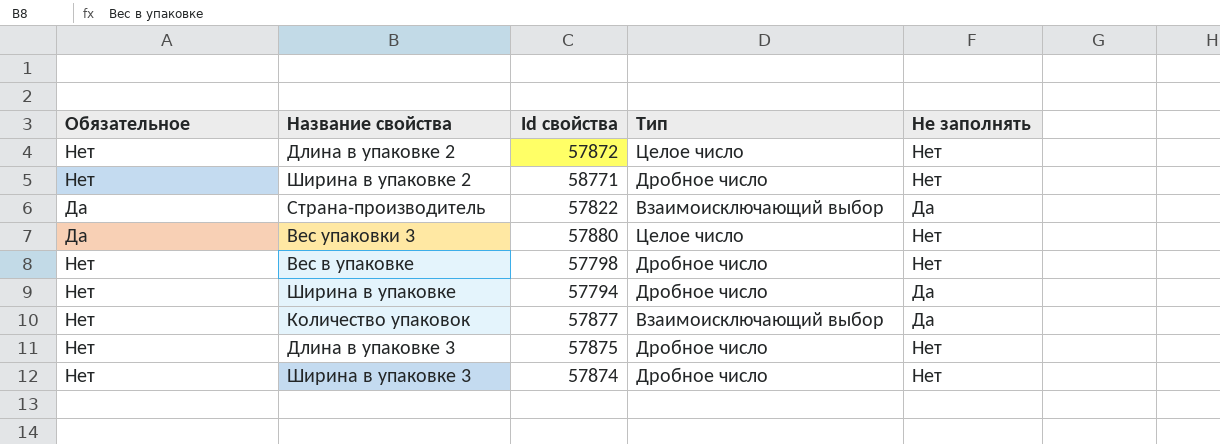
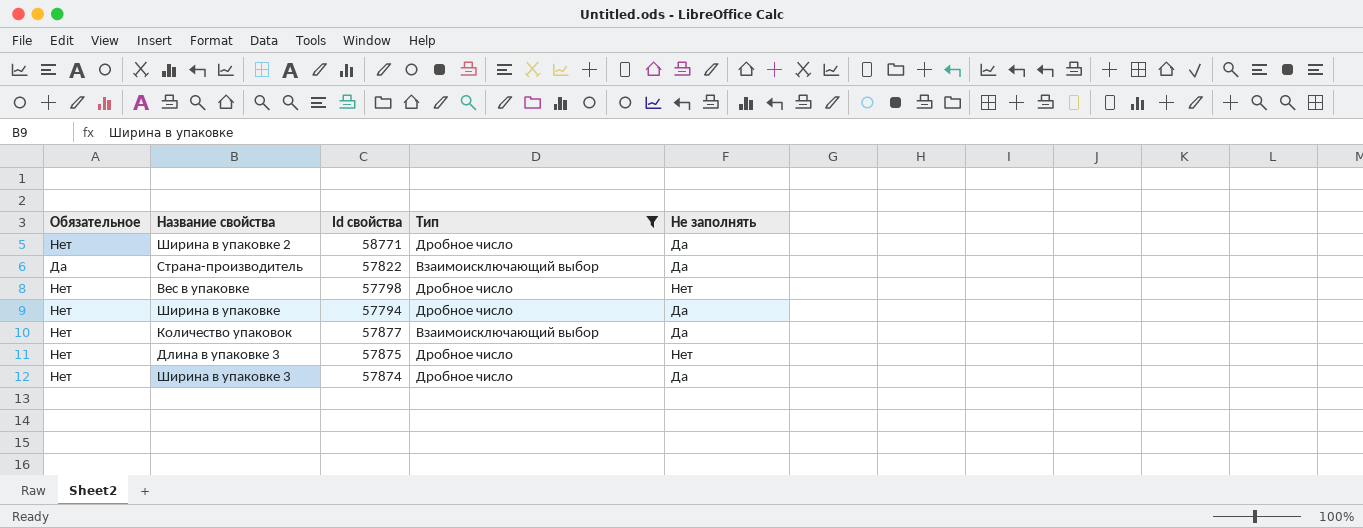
filter: none -> Тип != Целое число
Ширина в упаковке 2 | Не заполнять: Нет -> Да
Ширина в упаковке 3 | Не заполнять: Нет -> Да

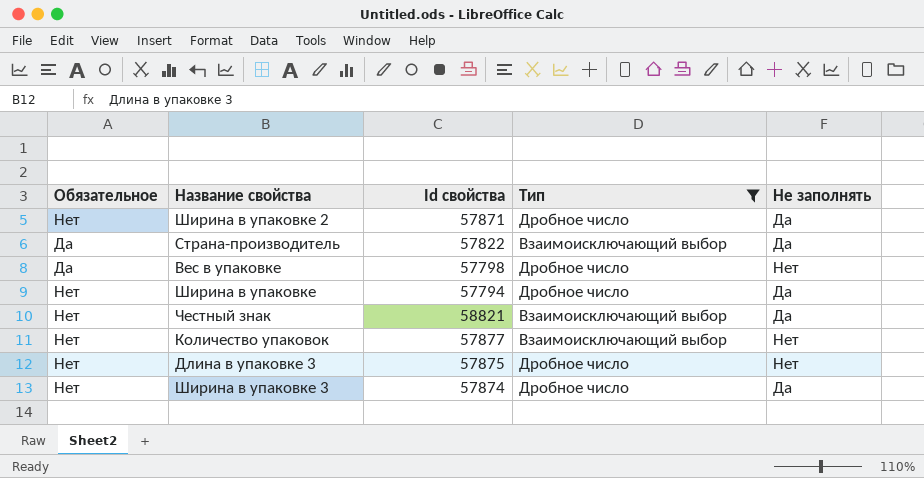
Ширина в упаковке 2 | Id свойства: 58771 -> 57871
Вес в упаковке | Обязательное: Нет -> Да
row Честный знак: none -> Нет | 58821 | Взаимоисключающий выбор | Да
Количество упаковок | Не заполнять: Да -> Нет

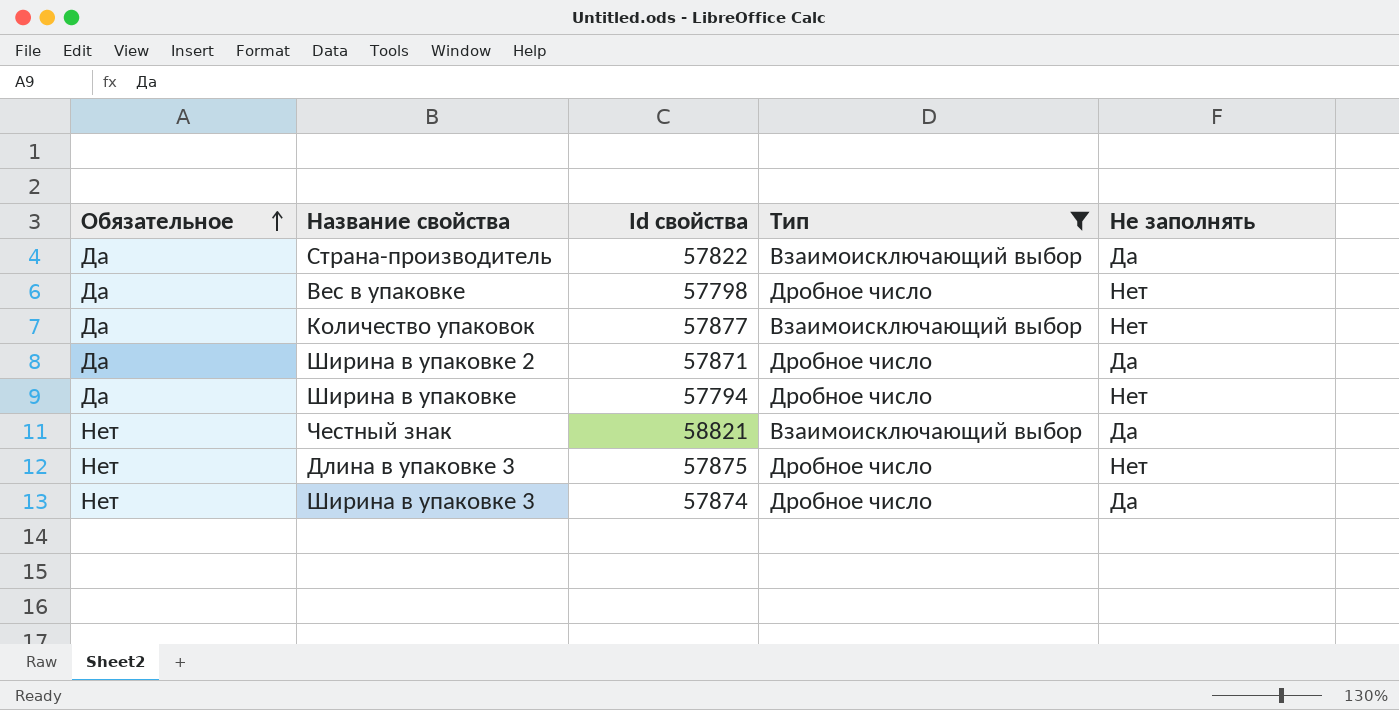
row order: none -> Обязательное ascending
Количество упаковок | Обязательное: Нет -> Да
Ширина в упаковке 2 | Обязательное: Нет -> Да
Ширина в упаковке | Обязательное: Нет -> Да
Ширина в упаковке | Не заполнять: Да -> Нет

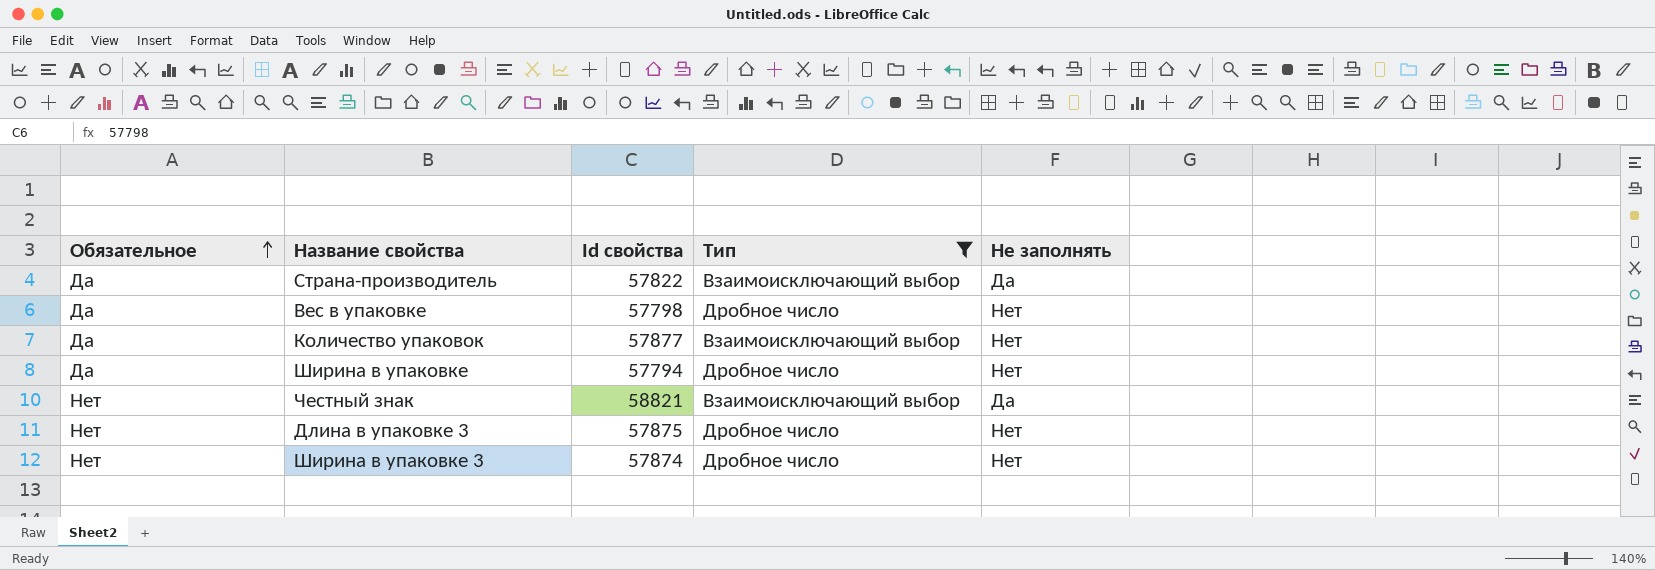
row Ширина в упаковке 2: Да | 57871 | Дробное число | Да -> none
Ширина в упаковке 3 | Не заполнять: Да -> Нет

